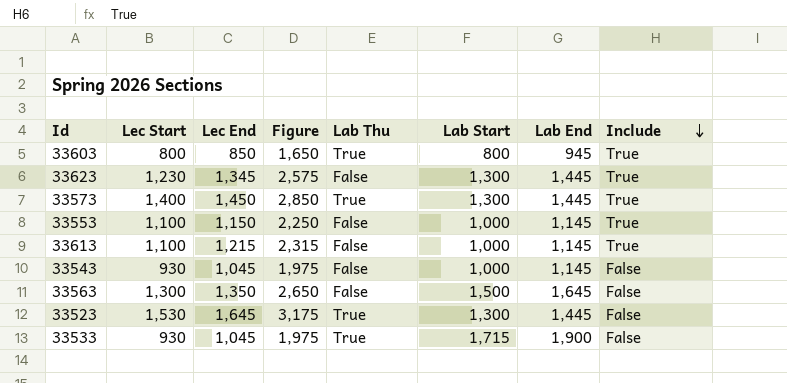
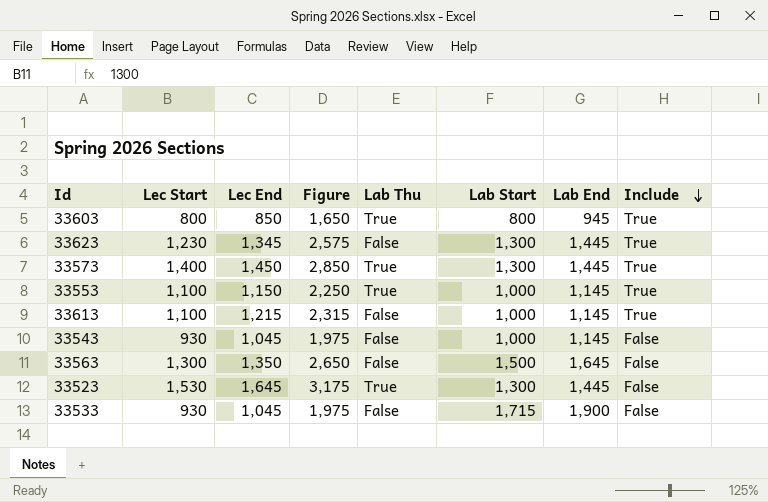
33553 | Lab Thu: False -> True
33533 | Lab Thu: True -> False

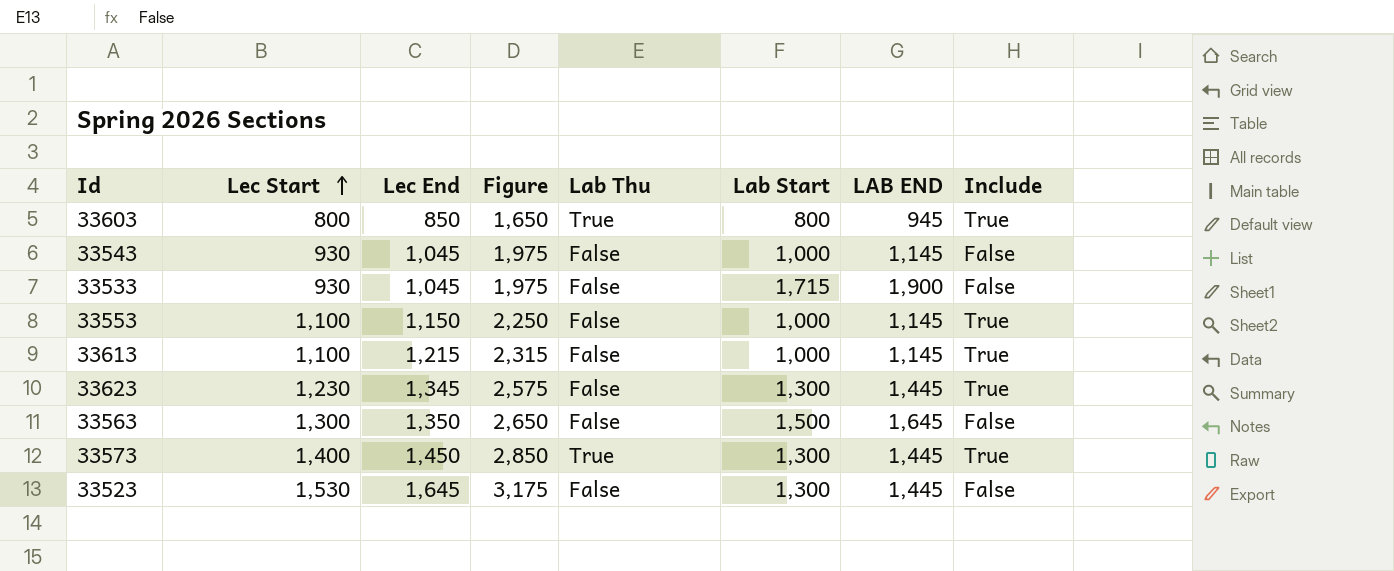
row order: Include descending -> Lec Start ascending
column name: Lab End -> LAB END
33553 | Lab Thu: True -> False
33523 | Lab Thu: True -> False

